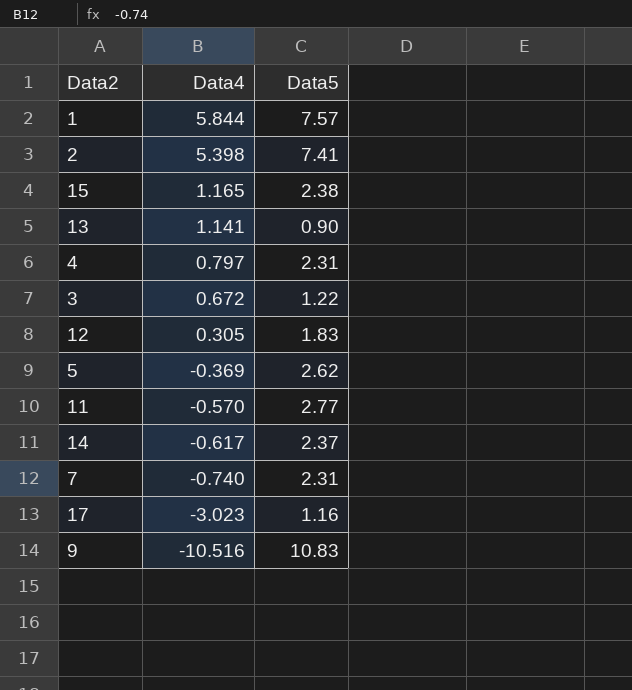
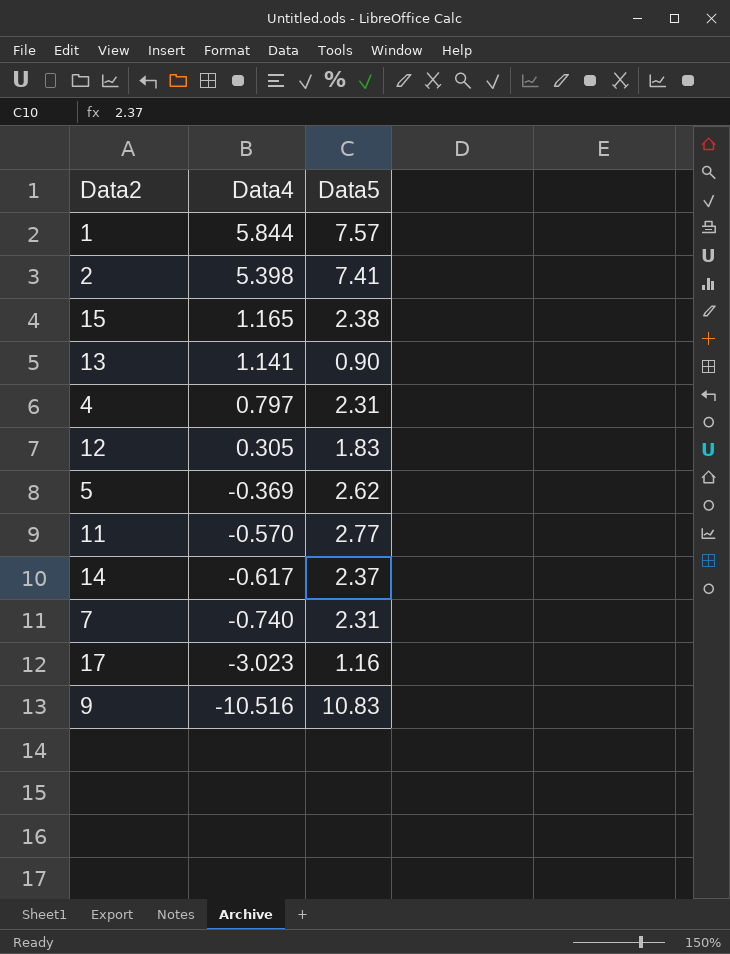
row 3: 0.672 | 1.22 -> none

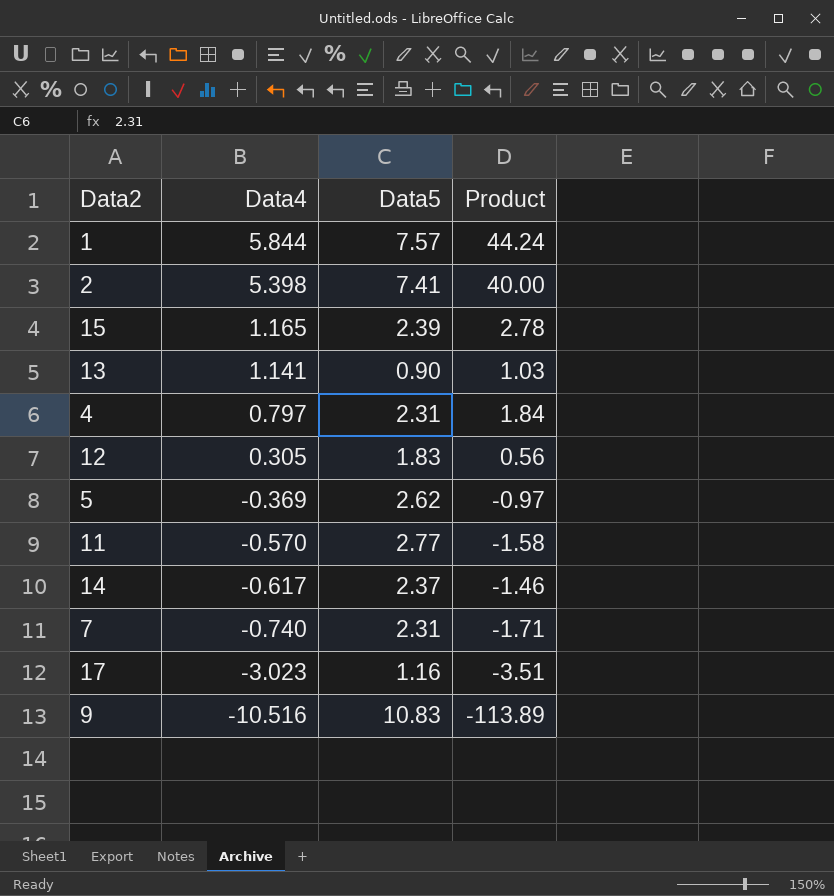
column Product | formula: none -> [Data4] * [Data5]
15 | Data5: 2.38 -> 2.39

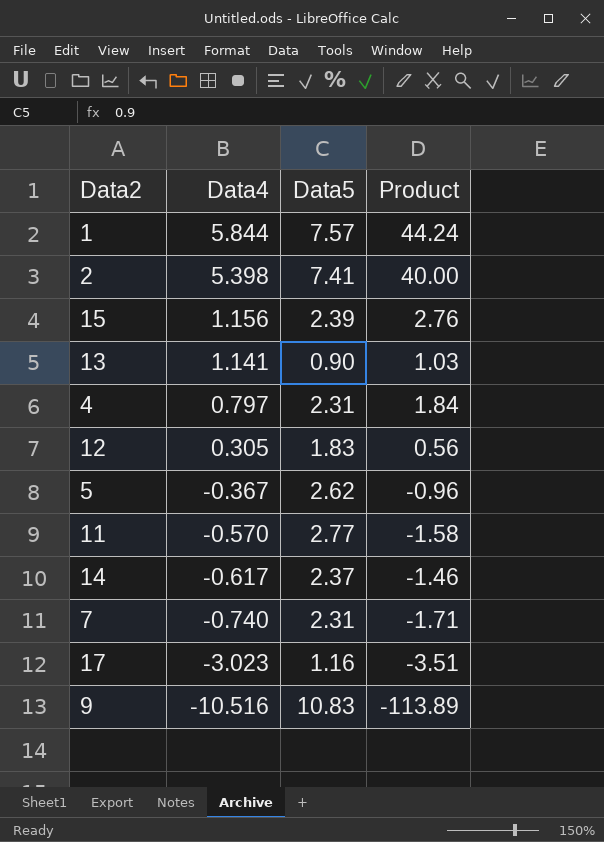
15 | Data4: 1.165 -> 1.156
15 | Product: 2.78 -> 2.76
5 | Data4: -0.369 -> -0.367
5 | Product: -0.97 -> -0.96

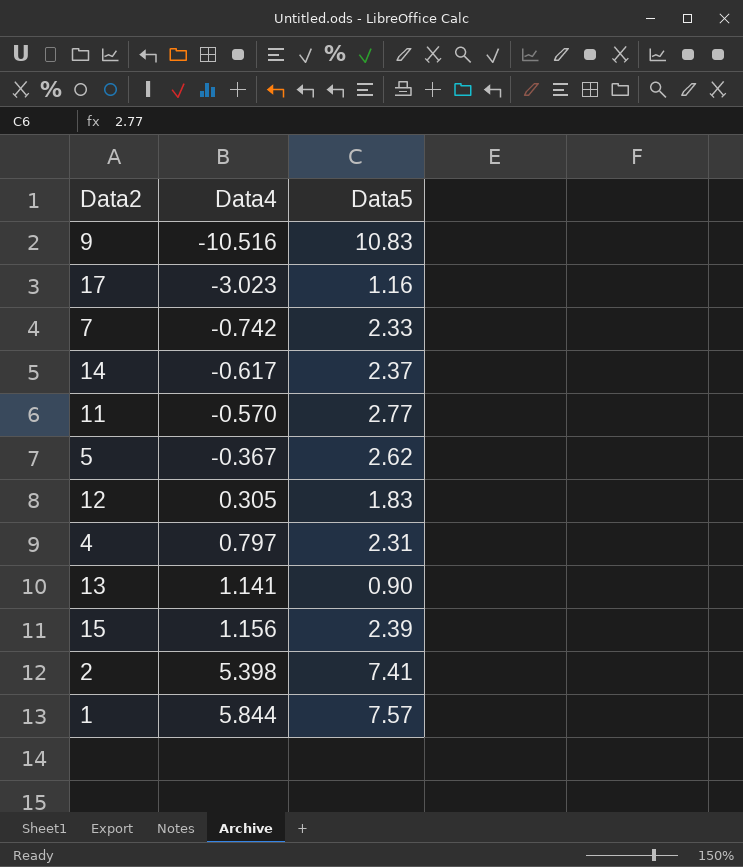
row order: Data4 descending -> Data4 ascending
column Product | formula: [Data4] * [Data5] -> none
7 | Data4: -0.740 -> -0.742
7 | Data5: 2.31 -> 2.33

